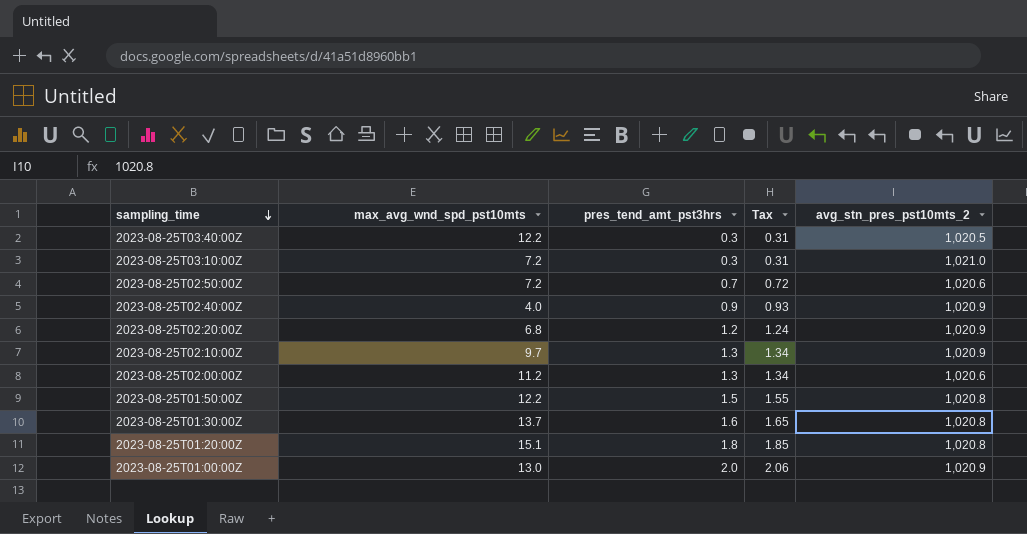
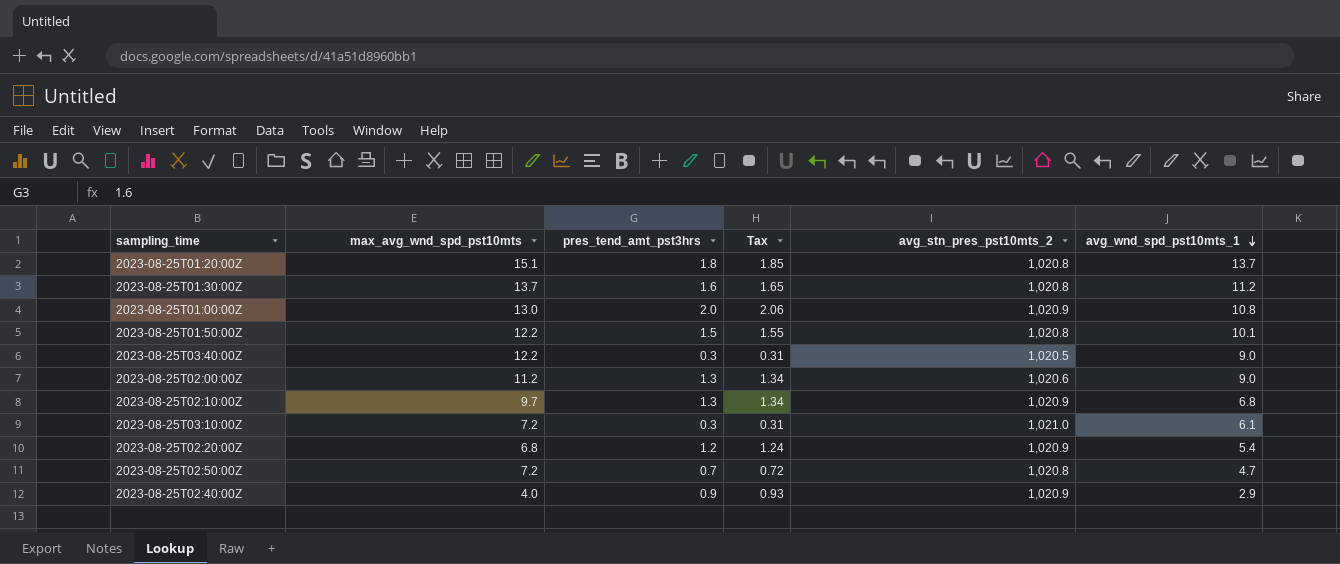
row order: sampling_time descending -> avg_wnd_spd_pst10mts_1 descending
column avg_wnd_spd_pst10mts_1 | position: none -> 6
2023-08-25T02:50:00Z | avg_stn_pres_pst10mts_2: 1,020.6 -> 1,020.8

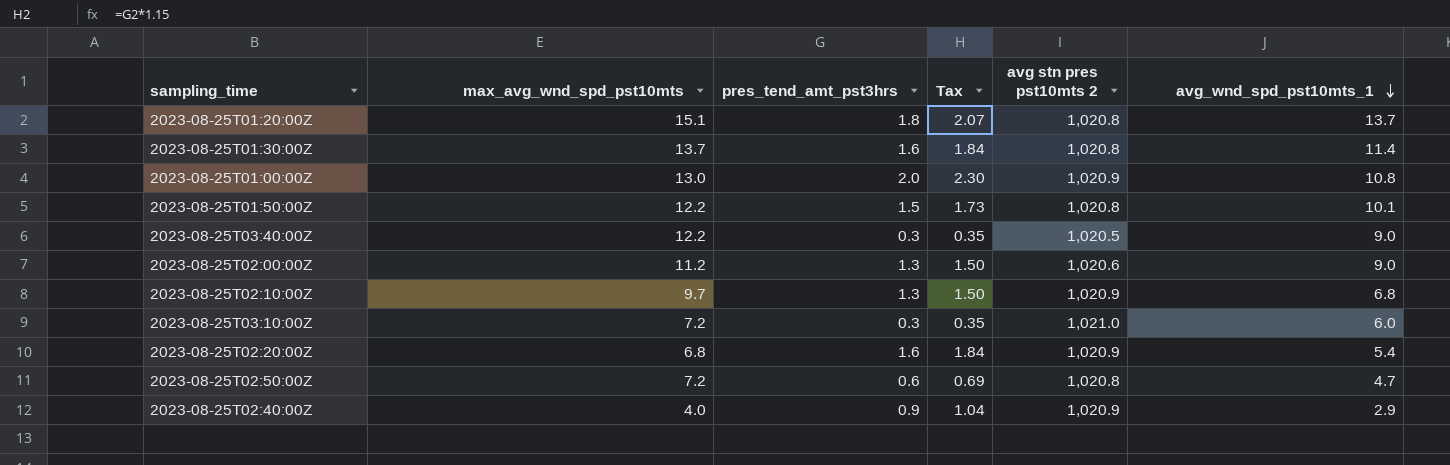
column Tax | formula: [pres_tend_amt_pst3hrs] * 1.03 -> [pres_tend_amt_pst3hrs] * 1.15
column name: avg_stn_pres_pst10mts_2 -> avg stn pres pst10mts 2
2023-08-25T01:30:00Z | avg_wnd_spd_pst10mts_1: 11.2 -> 11.4
2023-08-25T03:10:00Z | avg_wnd_spd_pst10mts_1: 6.1 -> 6.0
2023-08-25T02:20:00Z | pres_tend_amt_pst3hrs: 1.2 -> 1.6
2023-08-25T02:50:00Z | pres_tend_amt_pst3hrs: 0.7 -> 0.6

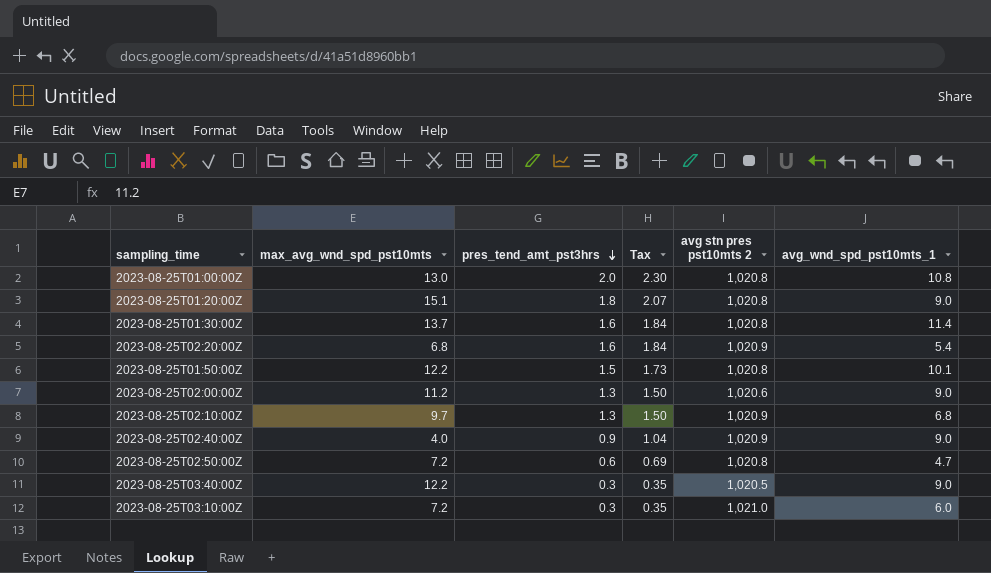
row order: avg_wnd_spd_pst10mts_1 descending -> pres_tend_amt_pst3hrs descending
2023-08-25T01:00:00Z | avg stn pres pst10mts 2: 1,020.9 -> 1,020.8
2023-08-25T01:20:00Z | avg_wnd_spd_pst10mts_1: 13.7 -> 9.0
2023-08-25T02:40:00Z | avg_wnd_spd_pst10mts_1: 2.9 -> 9.0

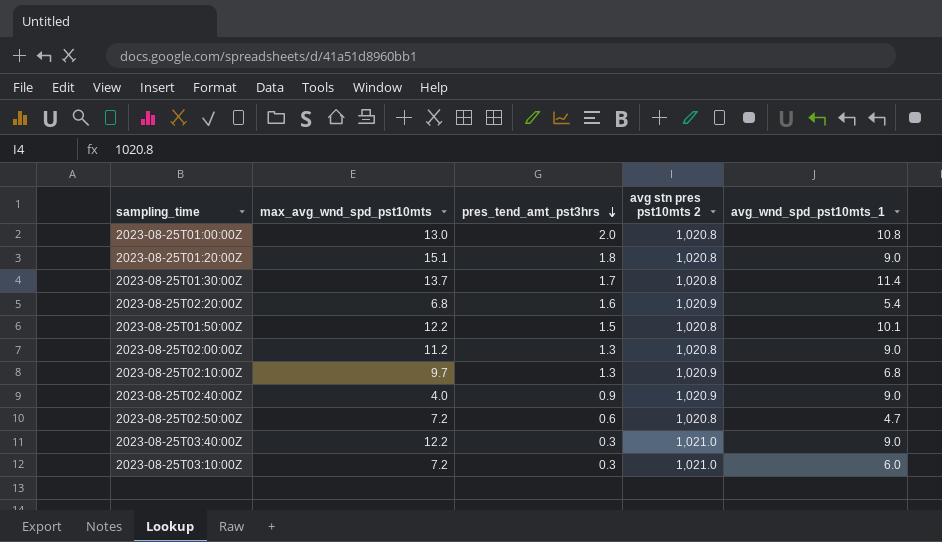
column Tax | formula: [pres_tend_amt_pst3hrs] * 1.15 -> none
2023-08-25T01:30:00Z | pres_tend_amt_pst3hrs: 1.6 -> 1.7
2023-08-25T02:00:00Z | avg stn pres pst10mts 2: 1,020.6 -> 1,020.8
2023-08-25T03:40:00Z | avg stn pres pst10mts 2: 1,020.5 -> 1,021.0

